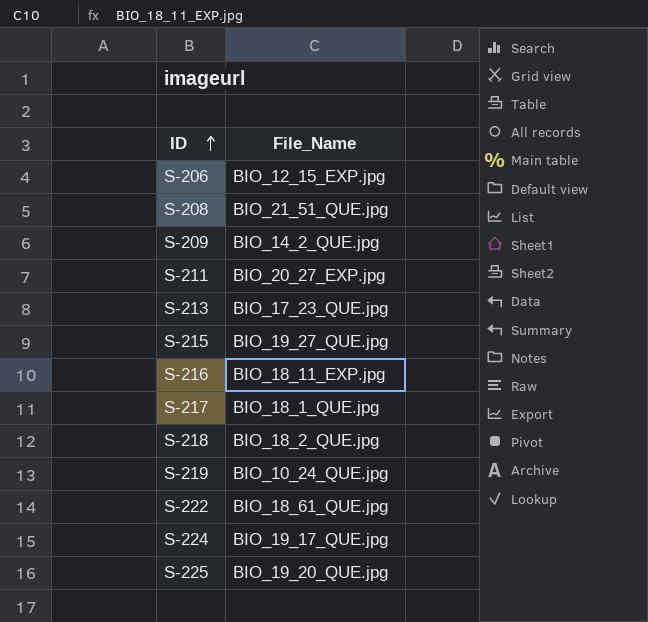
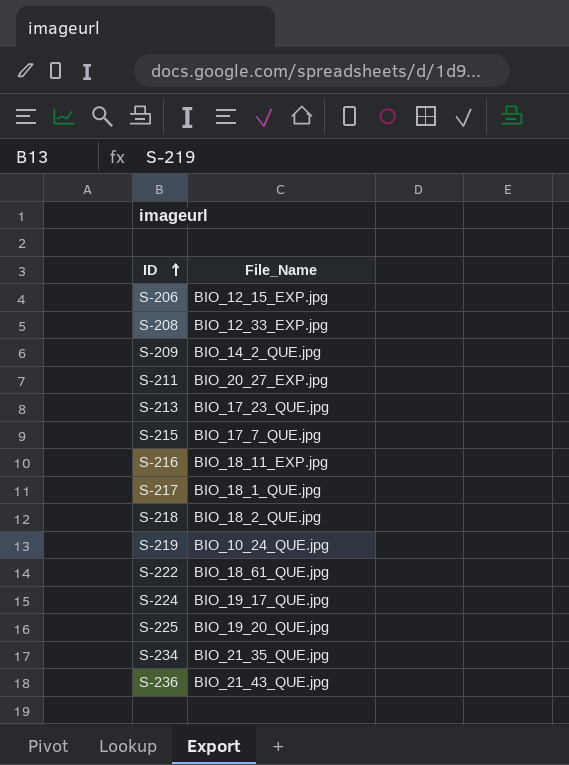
S-208 | File_Name: BIO_21_51_QUE.jpg -> BIO_12_33_EXP.jpg
S-215 | File_Name: BIO_19_27_QUE.jpg -> BIO_17_7_QUE.jpg
row S-234: none -> BIO_21_35_QUE.jpg
row S-236: none -> BIO_21_43_QUE.jpg

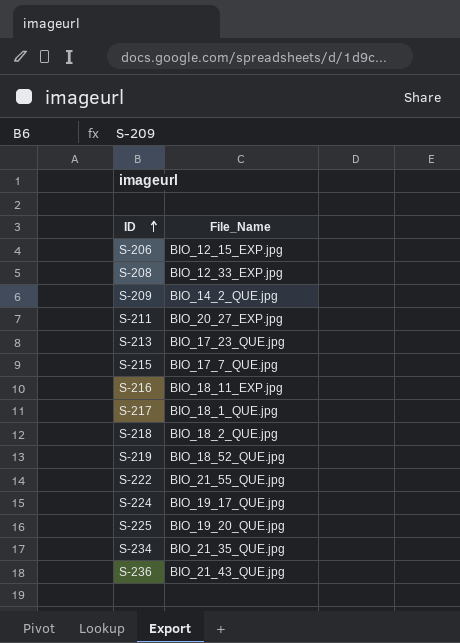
S-219 | File_Name: BIO_10_24_QUE.jpg -> BIO_18_52_QUE.jpg
S-222 | File_Name: BIO_18_61_QUE.jpg -> BIO_21_55_QUE.jpg

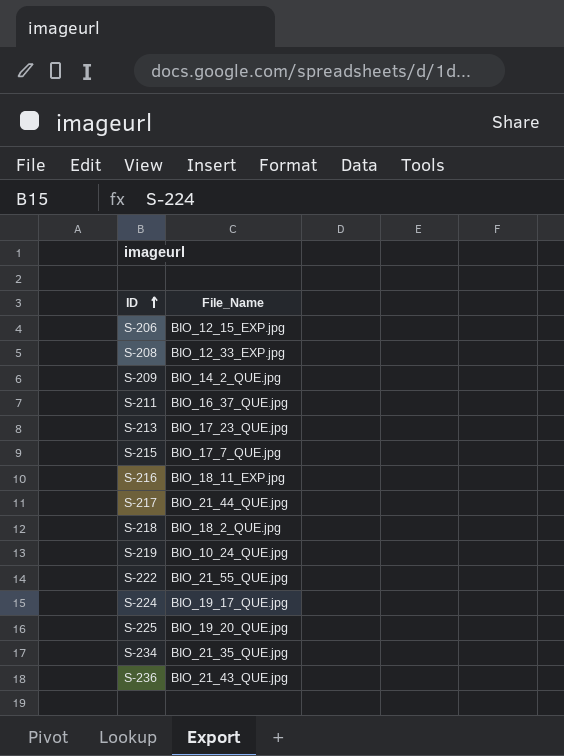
S-211 | File_Name: BIO_20_27_EXP.jpg -> BIO_16_37_QUE.jpg
S-217 | File_Name: BIO_18_1_QUE.jpg -> BIO_21_44_QUE.jpg
S-219 | File_Name: BIO_18_52_QUE.jpg -> BIO_10_24_QUE.jpg

